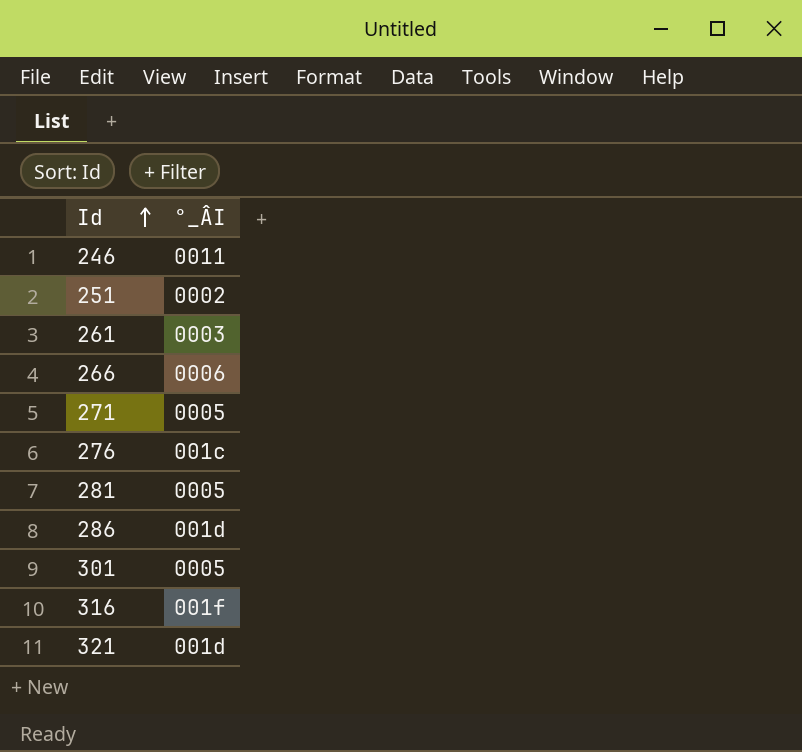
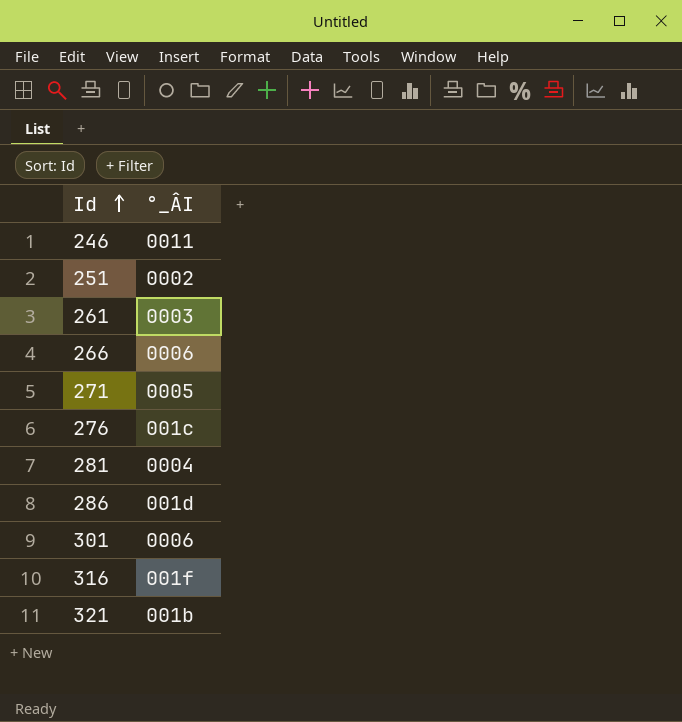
281 | °_ÂI: 0005 -> 0004
301 | °_ÂI: 0005 -> 0006
321 | °_ÂI: 001d -> 001b

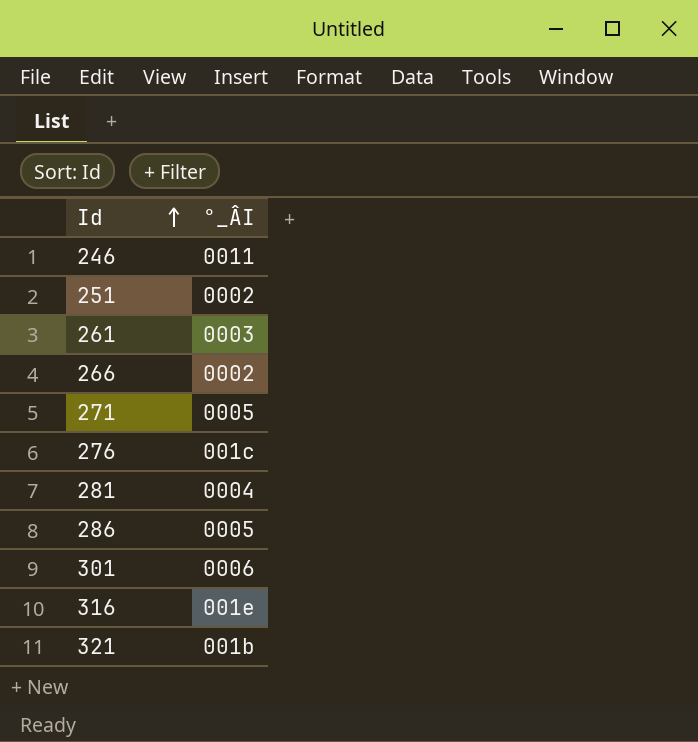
266 | °_ÂI: 0006 -> 0002
286 | °_ÂI: 001d -> 0005
316 | °_ÂI: 001f -> 001e

